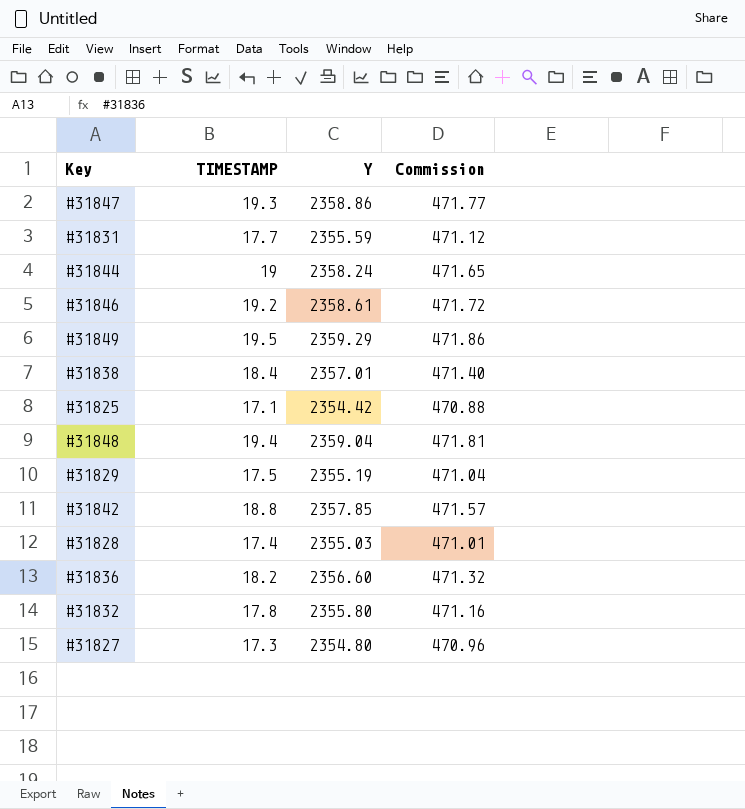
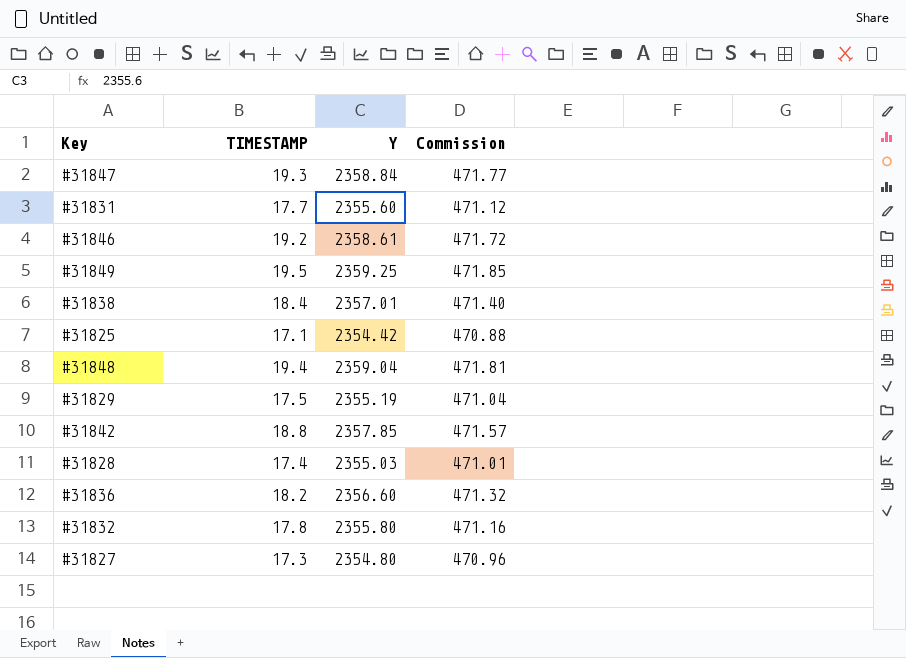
row #31844: 19 | 2358.24 | 471.65 -> none
#31847 | Y: 2358.86 -> 2358.84
#31831 | Y: 2355.59 -> 2355.60
#31849 | Y: 2359.29 -> 2359.25
#31849 | Commission: 471.86 -> 471.85

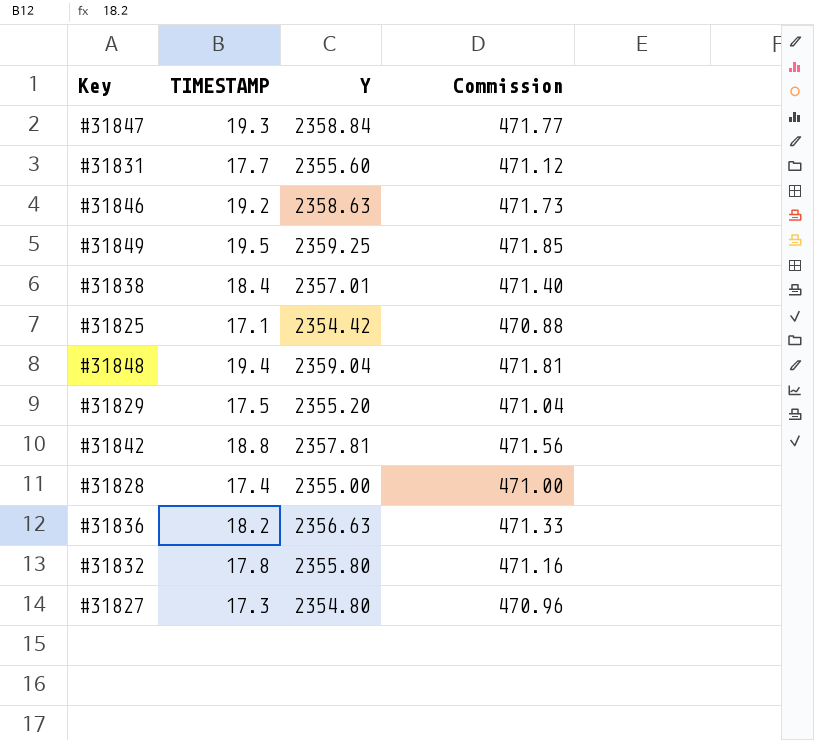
#31846 | Y: 2358.61 -> 2358.63
#31846 | Commission: 471.72 -> 471.73
#31829 | Y: 2355.19 -> 2355.20
#31842 | Y: 2357.85 -> 2357.81
#31842 | Commission: 471.57 -> 471.56
#31828 | Y: 2355.03 -> 2355.00
#31828 | Commission: 471.01 -> 471.00
#31836 | Y: 2356.60 -> 2356.63
#31836 | Commission: 471.32 -> 471.33

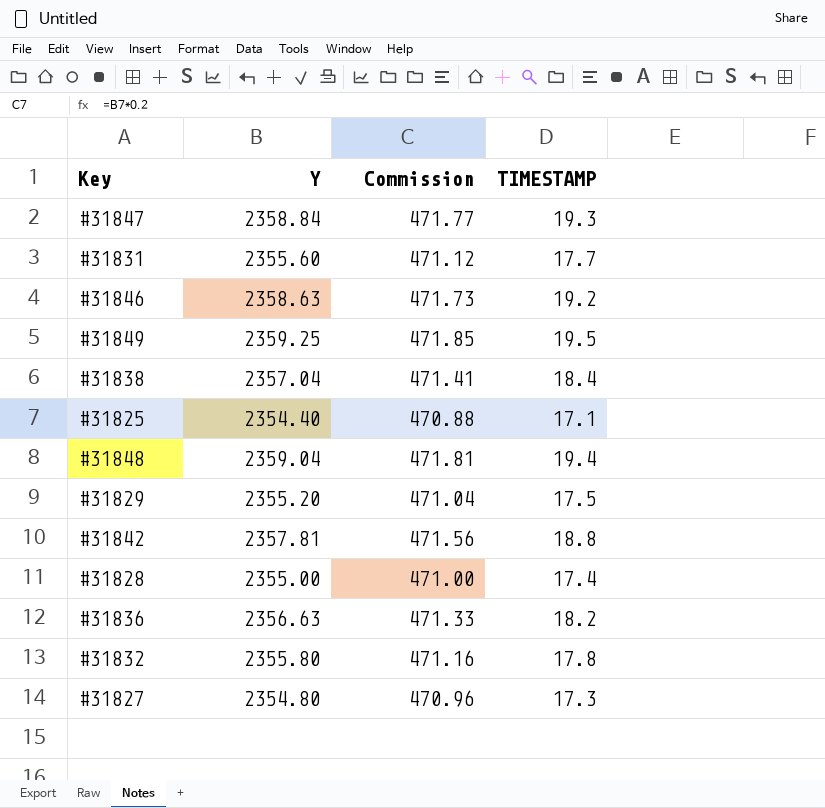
column TIMESTAMP | position: 2 -> 4
#31838 | Y: 2357.01 -> 2357.04
#31838 | Commission: 471.40 -> 471.41
#31825 | Y: 2354.42 -> 2354.40

